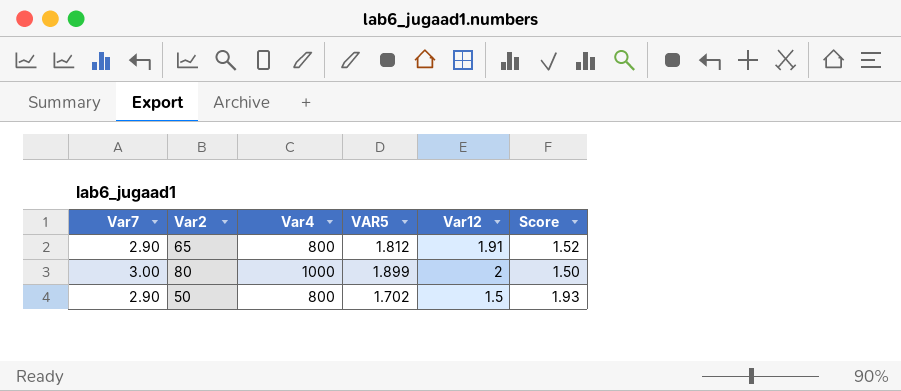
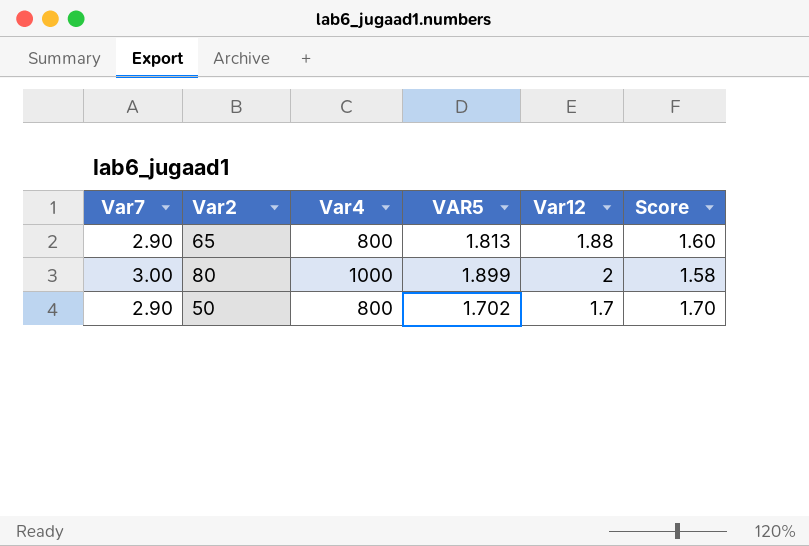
column Score | formula: [Var7] / [Var12] -> [Var7] / [VAR5]
65 | VAR5: 1.812 -> 1.813
65 | Var12: 1.91 -> 1.88
50 | Var12: 1.5 -> 1.7

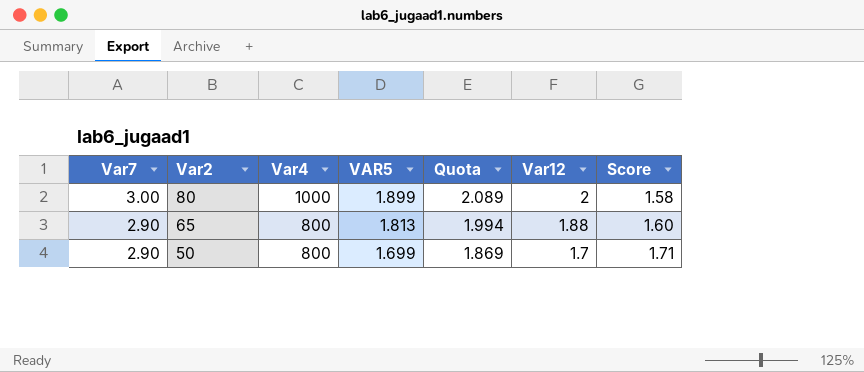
row order: none -> Var7 descending
column Quota | formula: none -> [VAR5] * 1.1
50 | VAR5: 1.702 -> 1.699
50 | Score: 1.70 -> 1.71

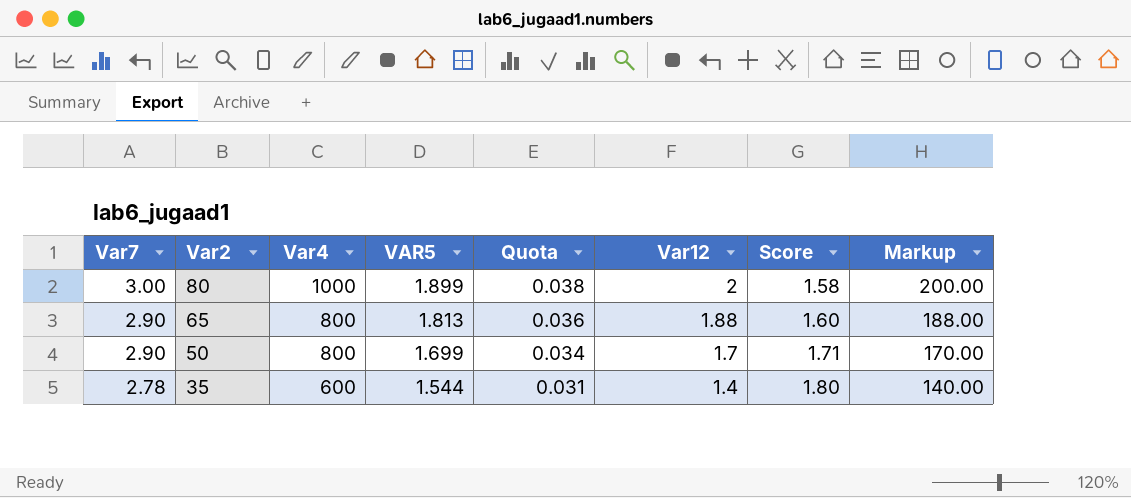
column Quota | formula: [VAR5] * 1.1 -> [VAR5] * 0.02
column Markup | formula: none -> [Var12] * 100
row 35: none -> 2.78 | 600 | 1.544 | 0.031 | 1.4 | 1.80 | 140.00

